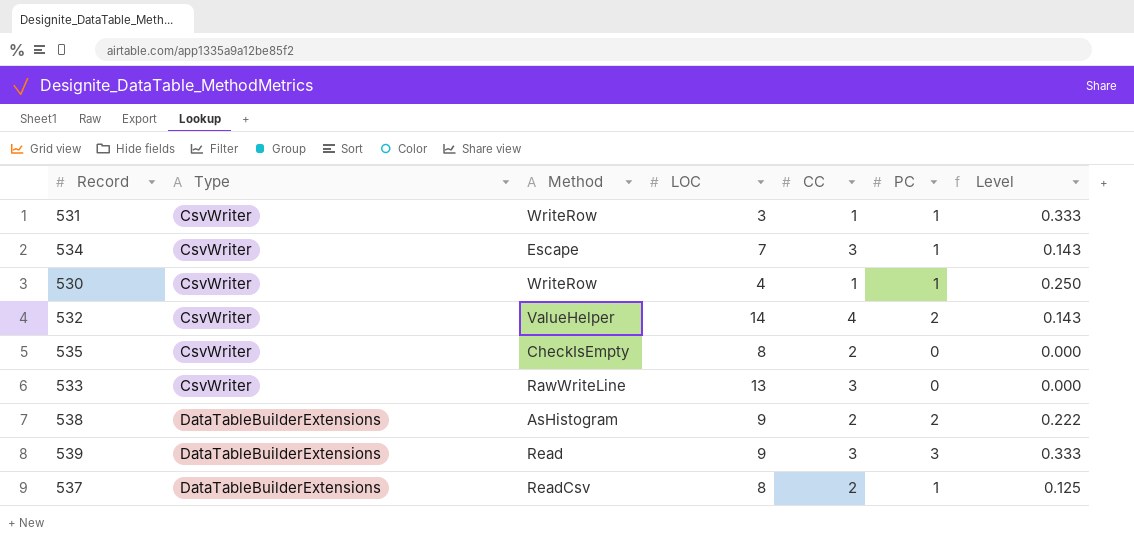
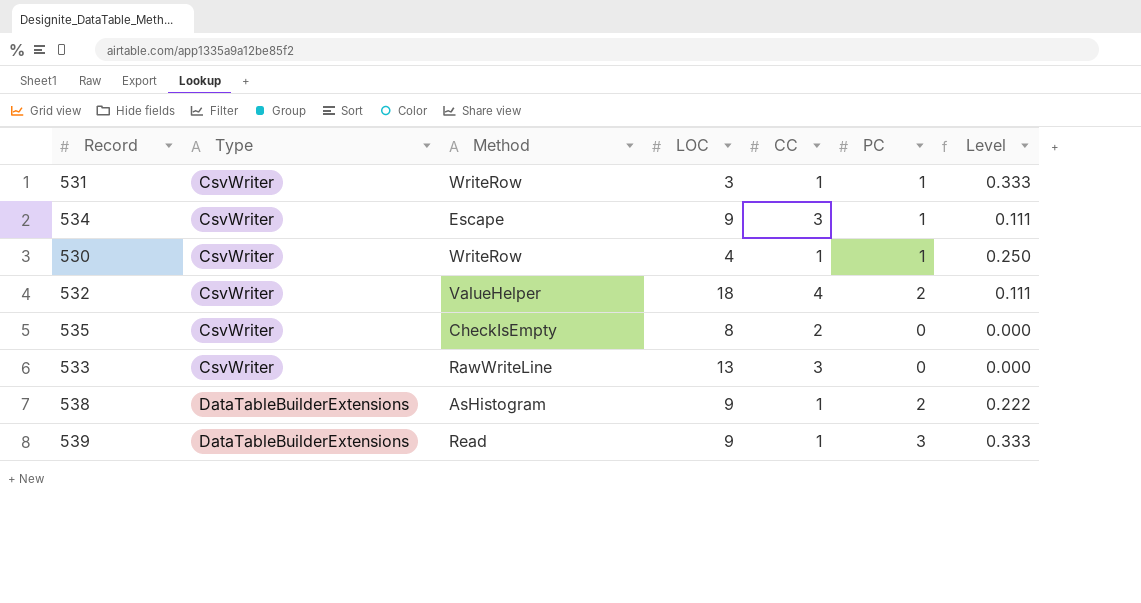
row 537: DataTableBuilderExtensions | ReadCsv | 8 | 2 | 1 | 0.125 -> none
534 | LOC: 7 -> 9
534 | Level: 0.143 -> 0.111
532 | LOC: 14 -> 18
532 | Level: 0.143 -> 0.111
538 | CC: 2 -> 1
539 | CC: 3 -> 1

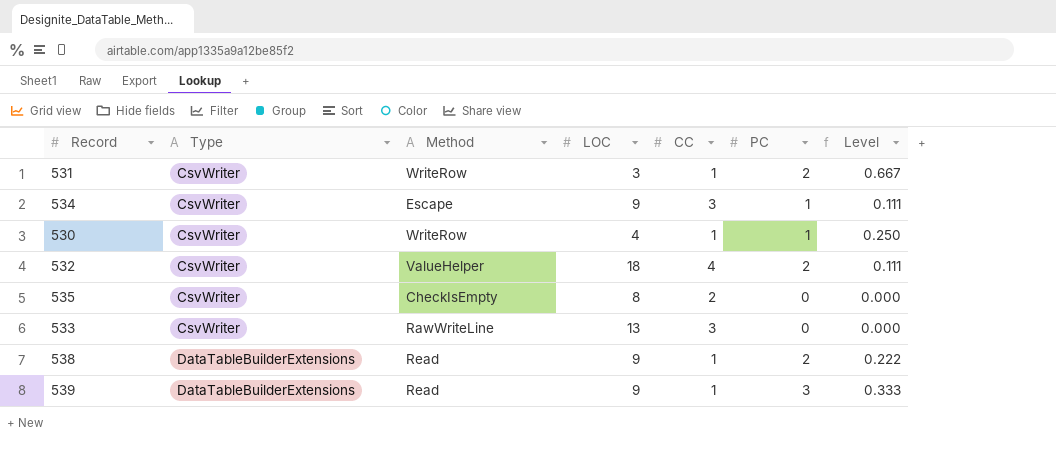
531 | PC: 1 -> 2
531 | Level: 0.333 -> 0.667
538 | Method: AsHistogram -> Read

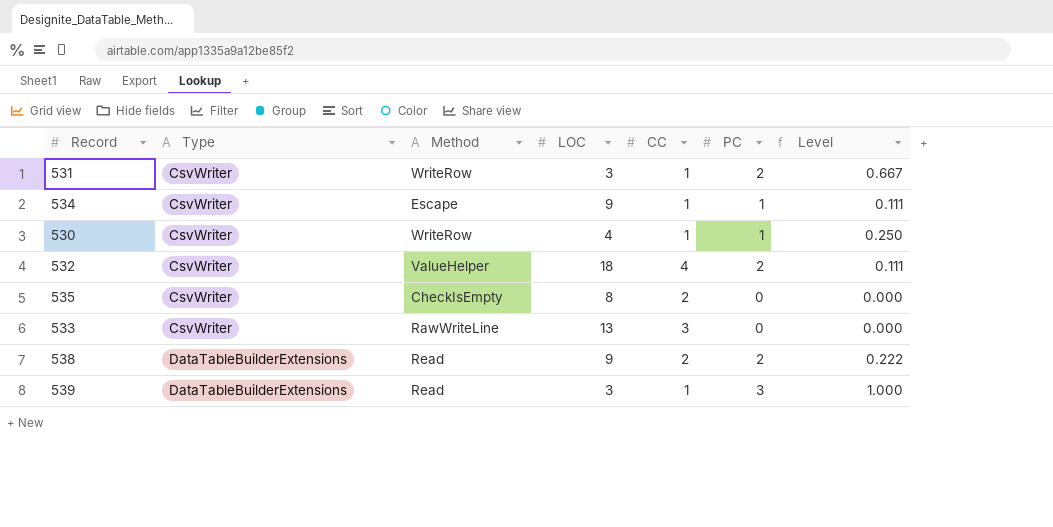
534 | CC: 3 -> 1
538 | CC: 1 -> 2
539 | LOC: 9 -> 3
539 | Level: 0.333 -> 1.000

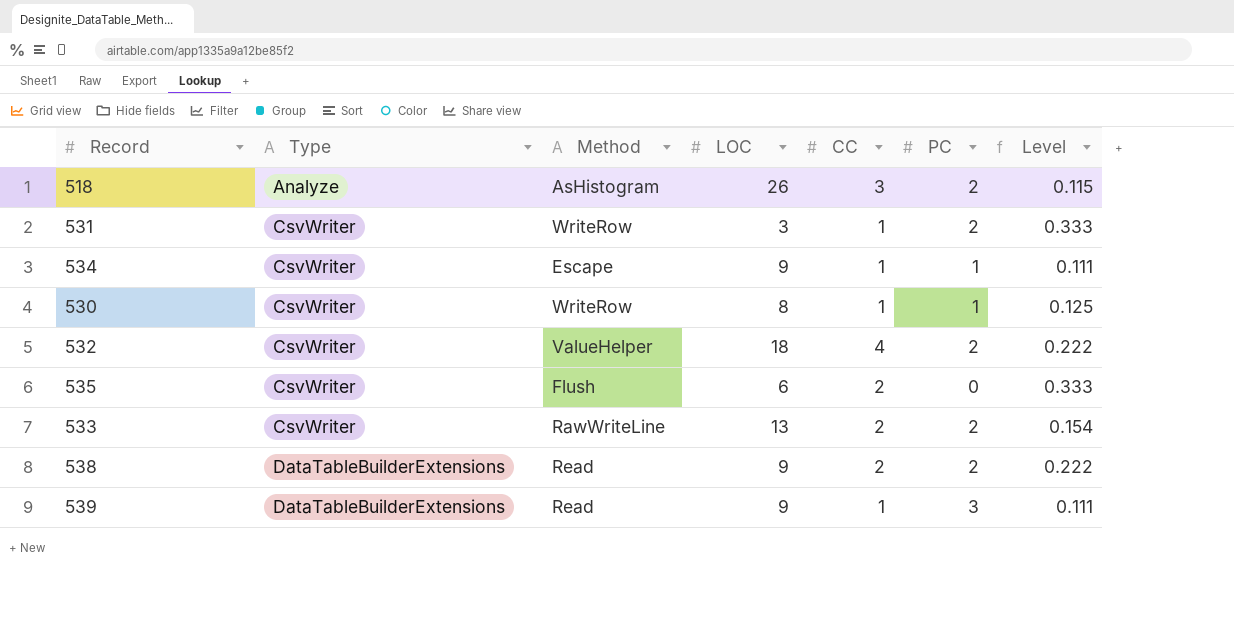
column Level | formula: [PC] / [LOC] -> [CC] / [LOC]
row 518: none -> Analyze | AsHistogram | 26 | 3 | 2 | 0.115
530 | LOC: 4 -> 8
535 | Method: CheckIsEmpty -> Flush
535 | LOC: 8 -> 6
533 | CC: 3 -> 2
533 | PC: 0 -> 2
539 | LOC: 3 -> 9

